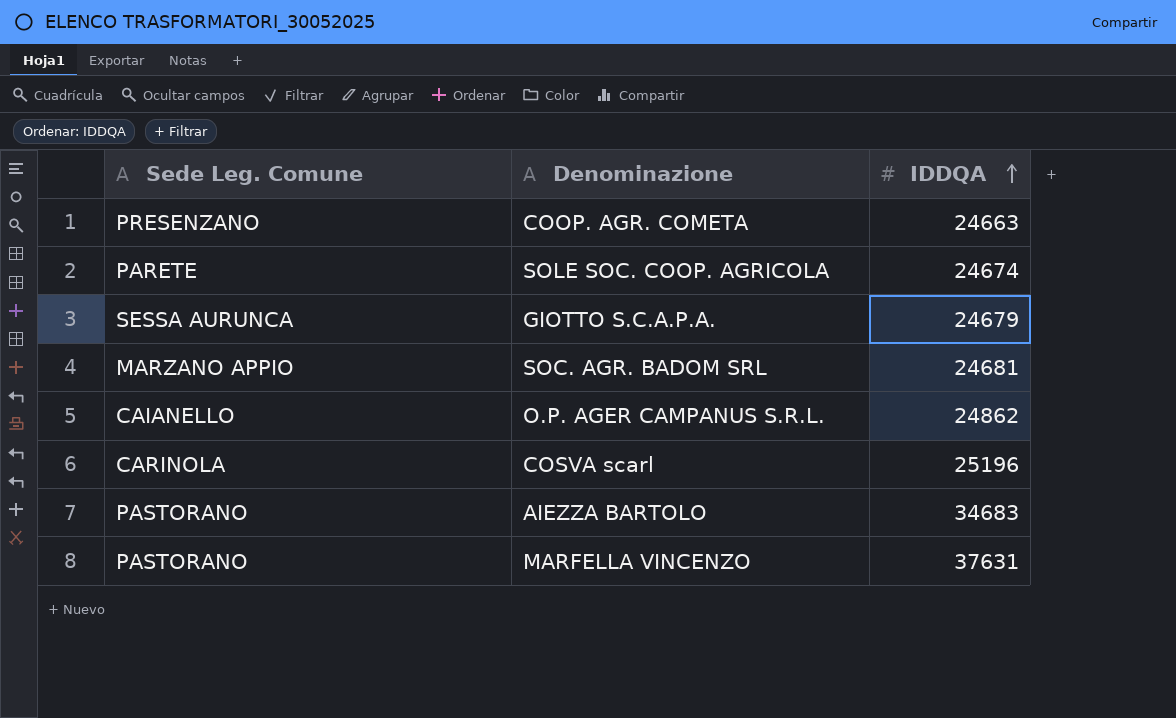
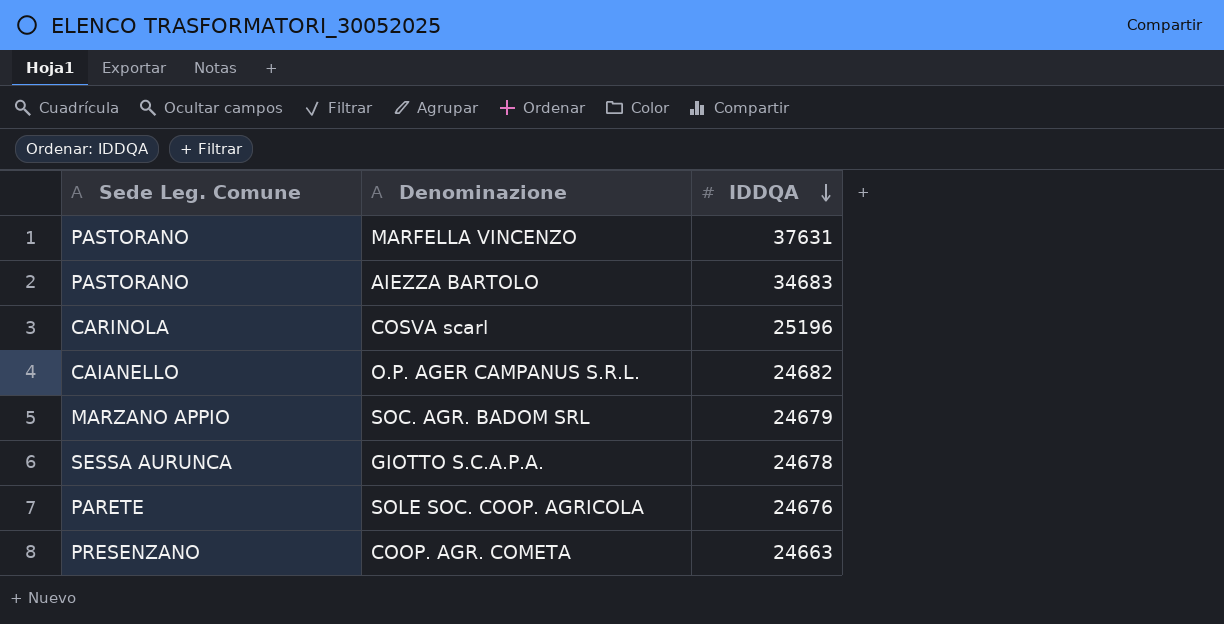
row order: IDDQA ascending -> IDDQA descending
O.P. AGER CAMPANUS S.R.L. | IDDQA: 24862 -> 24682
SOC. AGR. BADOM SRL | IDDQA: 24681 -> 24679
GIOTTO S.C.A.P.A. | IDDQA: 24679 -> 24678
SOLE SOC. COOP. AGRICOLA | IDDQA: 24674 -> 24676

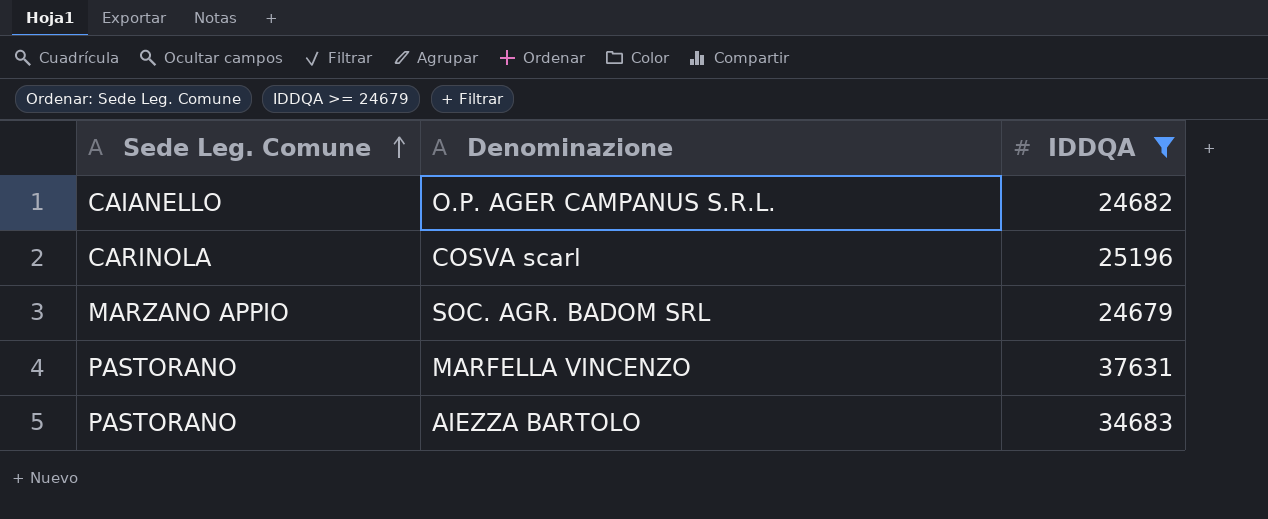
filter: none -> IDDQA >= 24679
row order: IDDQA descending -> Sede Leg. Comune ascending

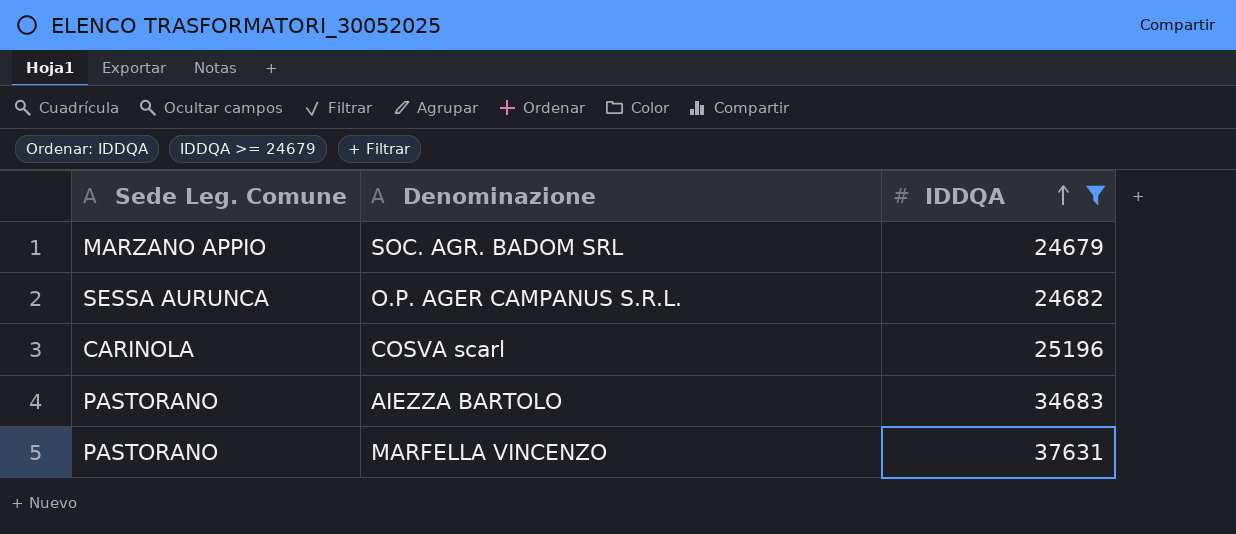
row order: Sede Leg. Comune ascending -> IDDQA ascending
O.P. AGER CAMPANUS S.R.L. | Sede Leg. Comune: CAIANELLO -> SESSA AURUNCA

